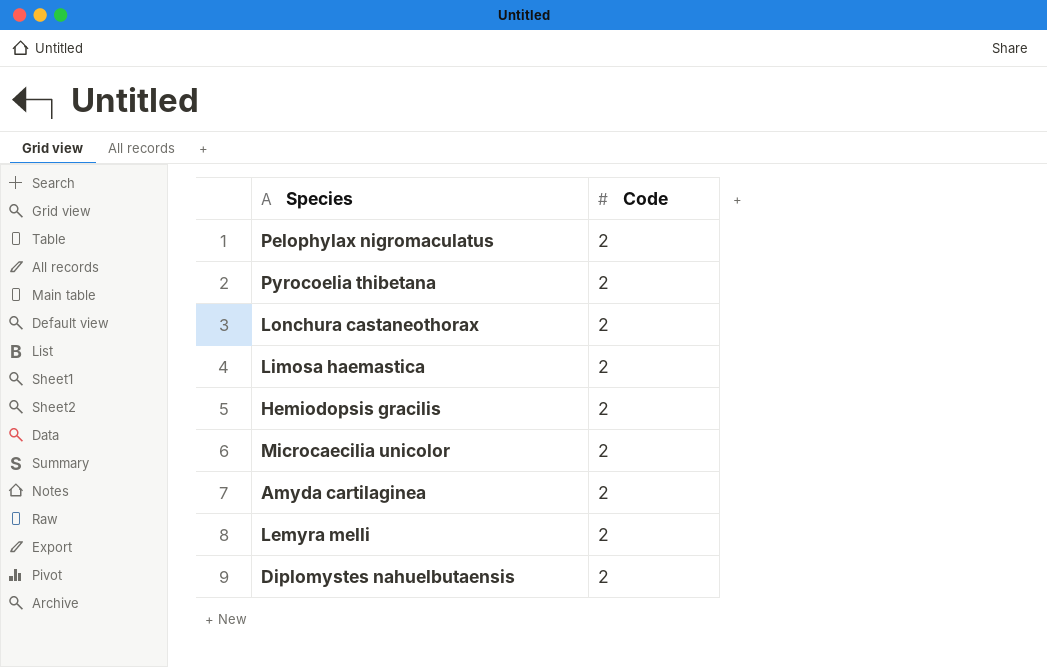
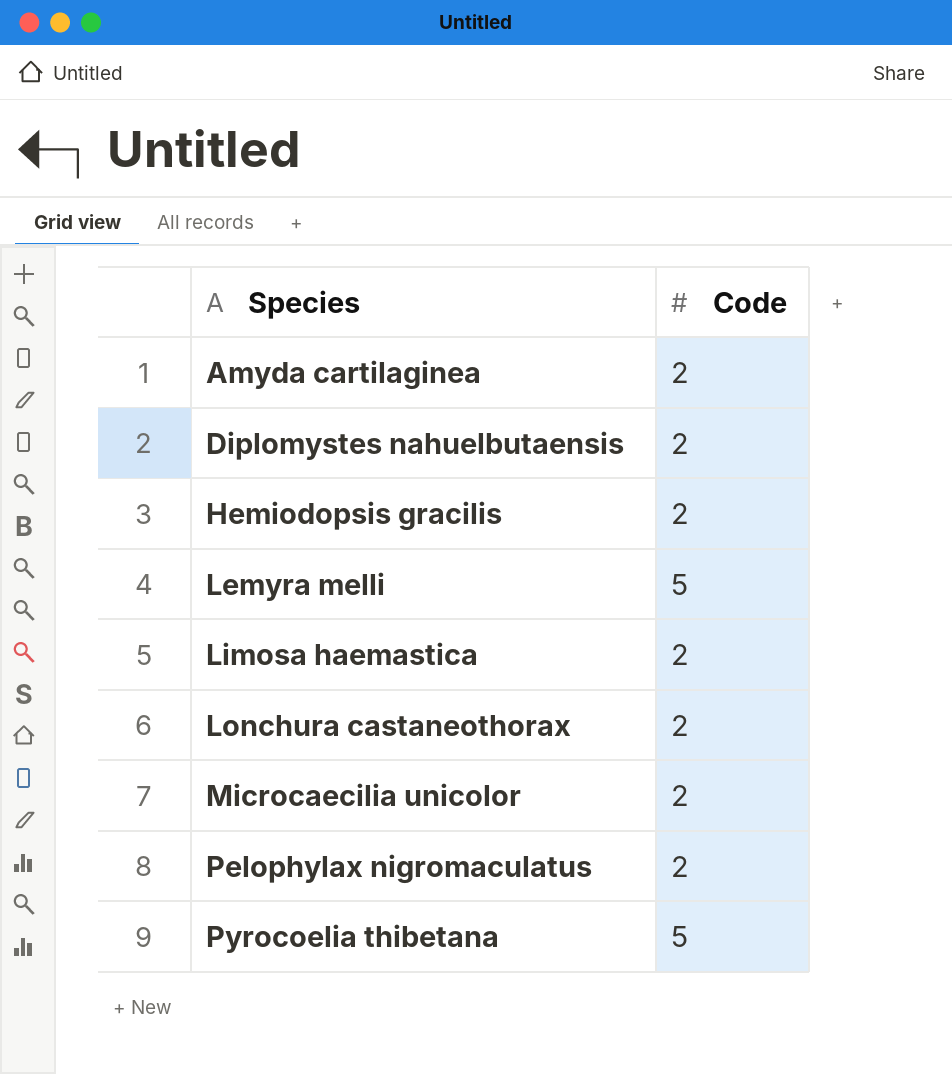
row order: none -> Species ascending
Lemyra melli | Code: 2 -> 5
Pyrocoelia thibetana | Code: 2 -> 5

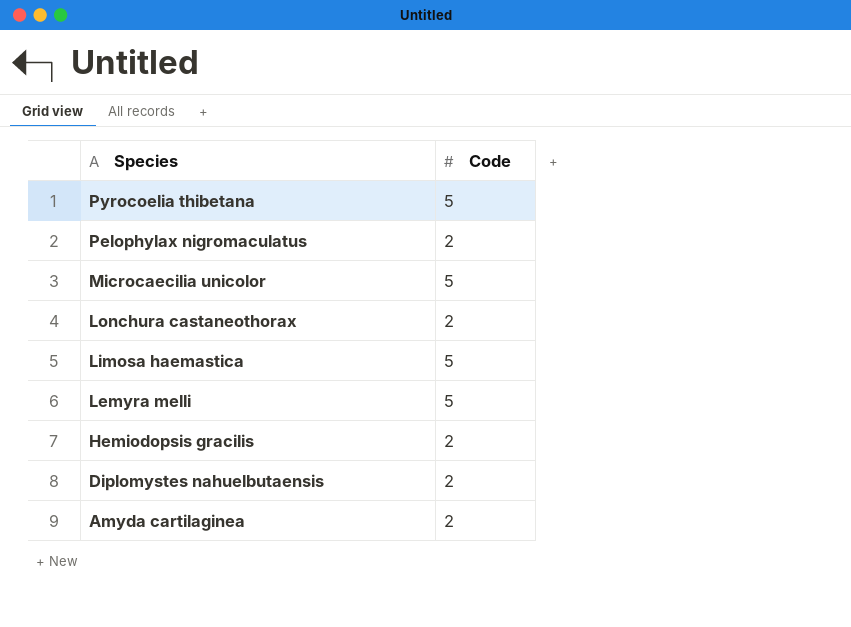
row order: Species ascending -> Species descending
Microcaecilia unicolor | Code: 2 -> 5
Limosa haemastica | Code: 2 -> 5

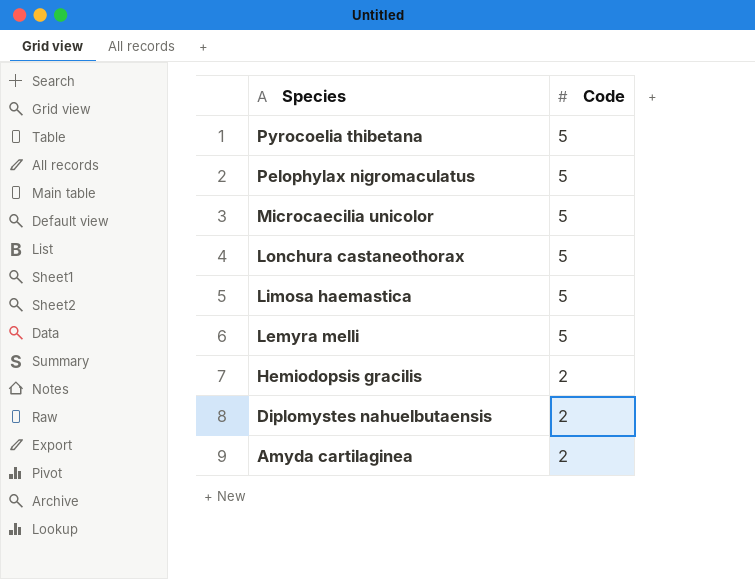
Pelophylax nigromaculatus | Code: 2 -> 5
Lonchura castaneothorax | Code: 2 -> 5

